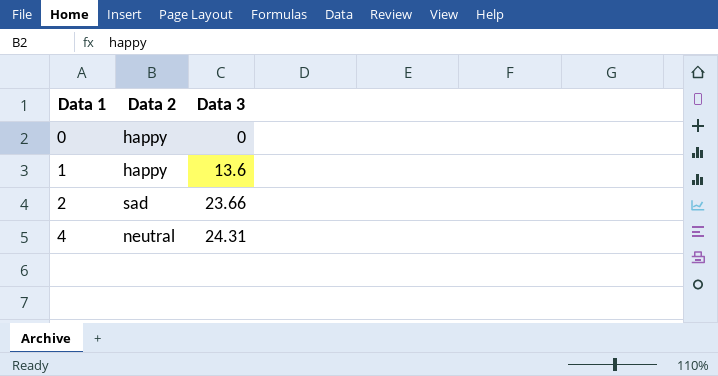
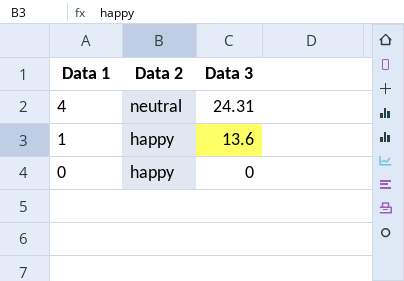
row order: Data 1 ascending -> Data 1 descending
row 2: sad | 23.66 -> none

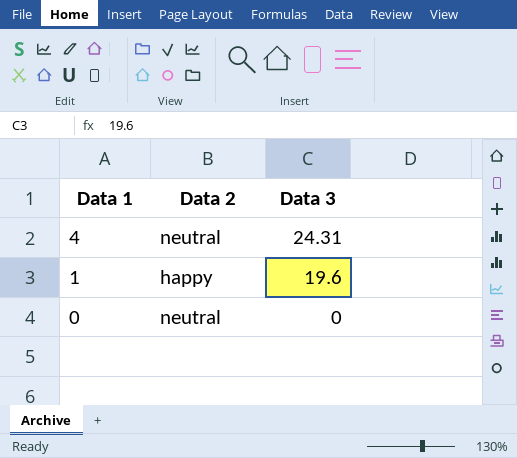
1 | Data 3: 13.6 -> 19.6
0 | Data 2: happy -> neutral

